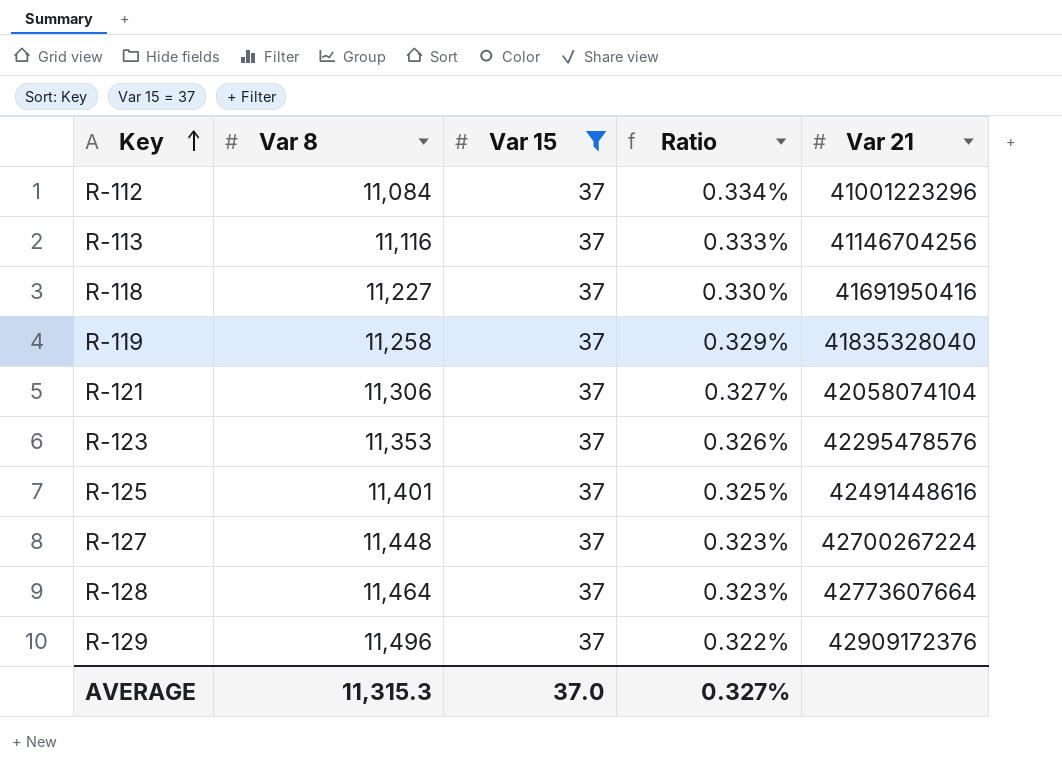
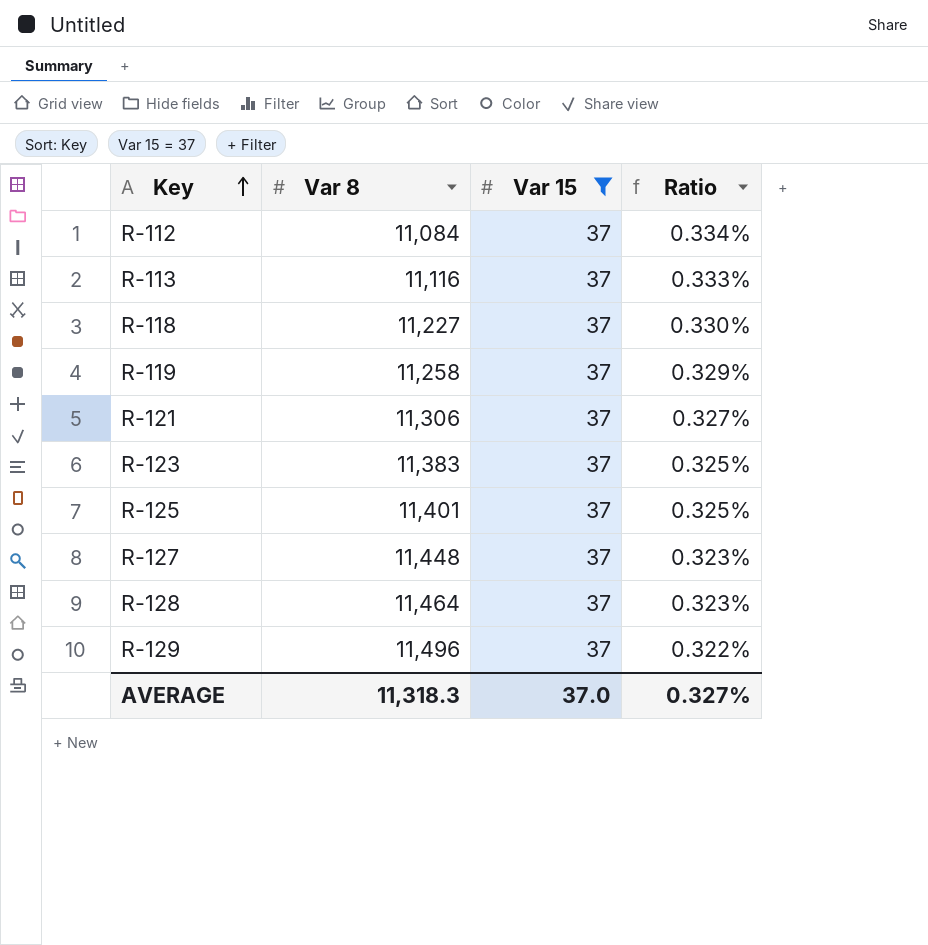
column Var 21 | position: 5 -> none
R-123 | Var 8: 11,353 -> 11,383
R-123 | Ratio: 0.326% -> 0.325%
AVERAGE | Var 8: 11,315.3 -> 11,318.3

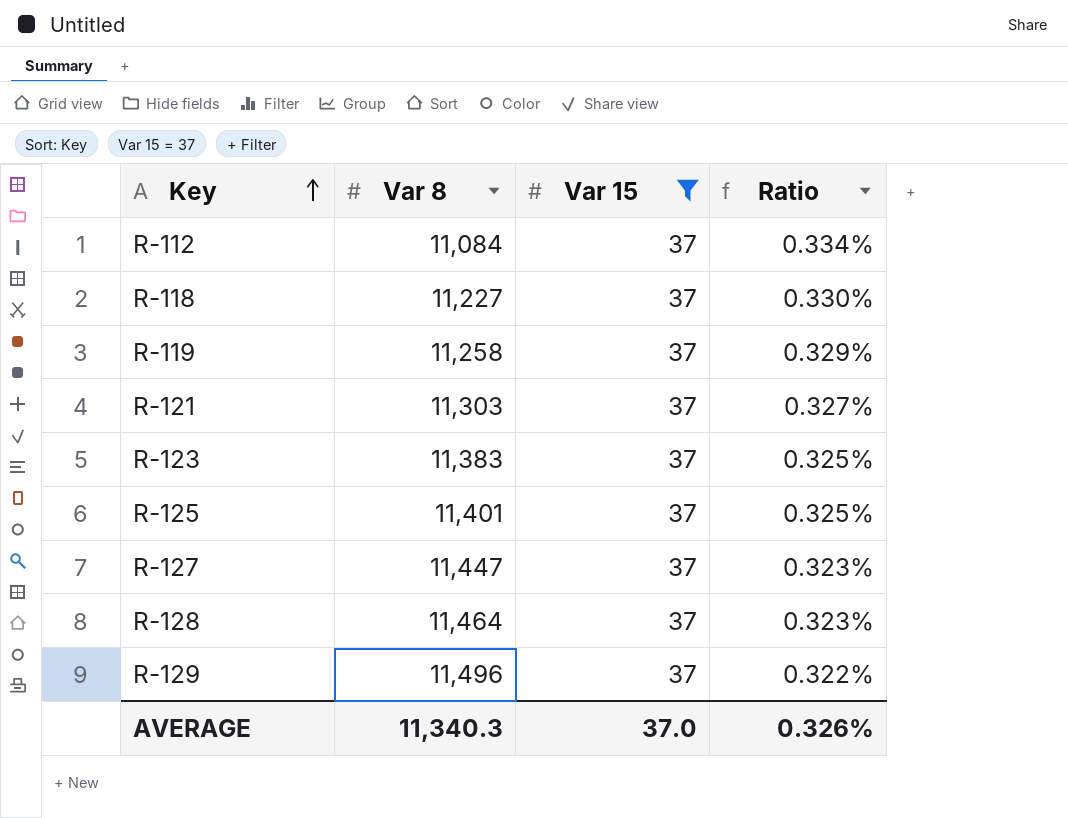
row R-113: 11,116 | 37 | 0.333% -> none
R-121 | Var 8: 11,306 -> 11,303
R-127 | Var 8: 11,448 -> 11,447
AVERAGE | Var 8: 11,318.3 -> 11,340.3
AVERAGE | Ratio: 0.327% -> 0.326%

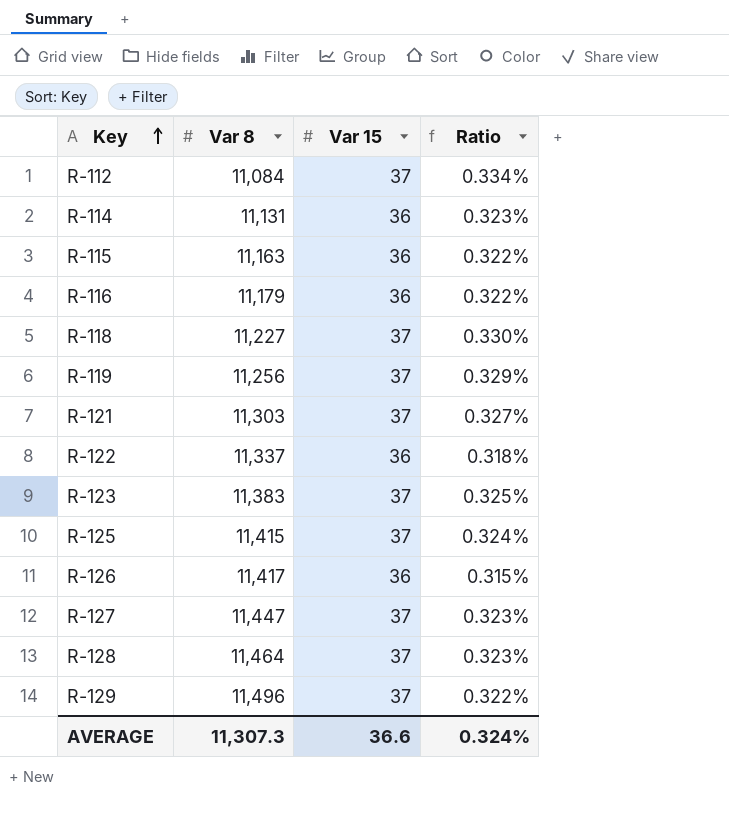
filter: Var 15 = 37 -> none
R-119 | Var 8: 11,258 -> 11,256
R-125 | Var 8: 11,401 -> 11,415
R-125 | Ratio: 0.325% -> 0.324%
AVERAGE | Var 8: 11,340.3 -> 11,307.3
AVERAGE | Var 15: 37.0 -> 36.6
AVERAGE | Ratio: 0.326% -> 0.324%

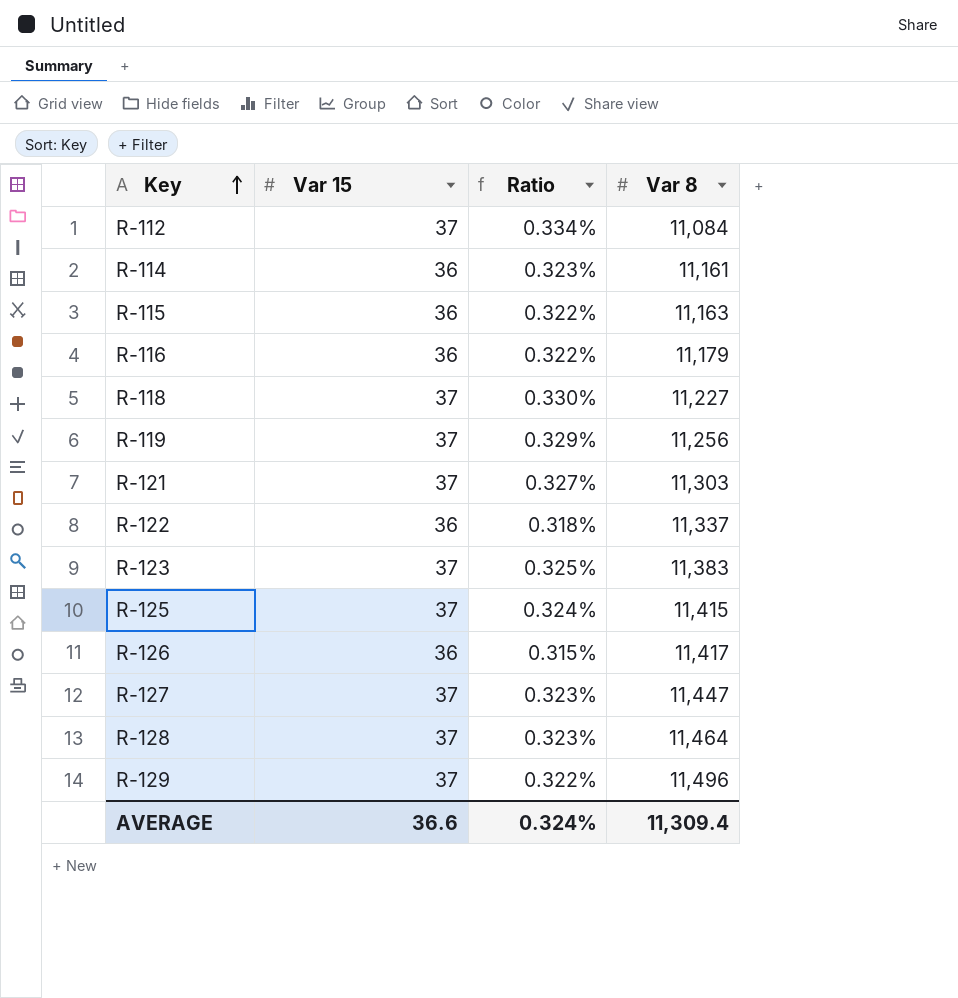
column Var 8 | position: 2 -> 4
R-114 | Var 8: 11,131 -> 11,161
AVERAGE | Var 8: 11,307.3 -> 11,309.4

